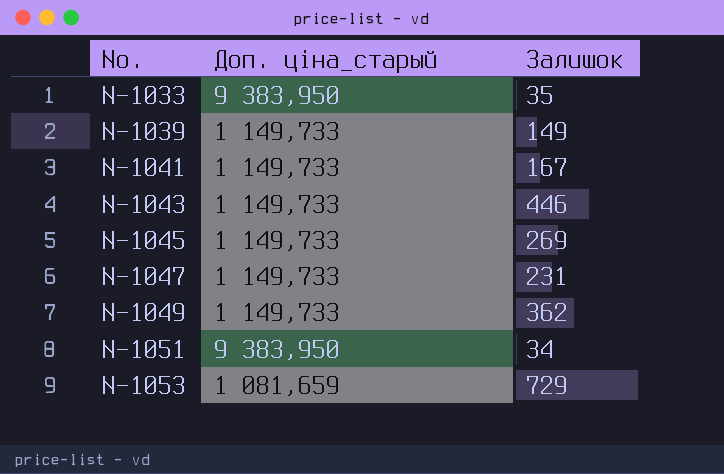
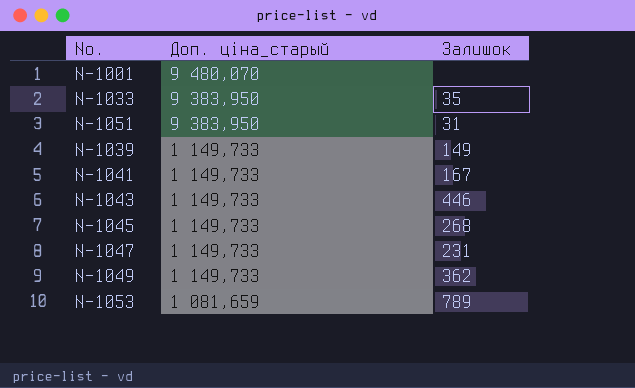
row order: No. ascending -> Доп. ціна_старый descending
row N-1001: none -> 9 480,070 | none
N-1051 | Залишок: 34 -> 31
N-1045 | Залишок: 269 -> 268
N-1053 | Залишок: 729 -> 789

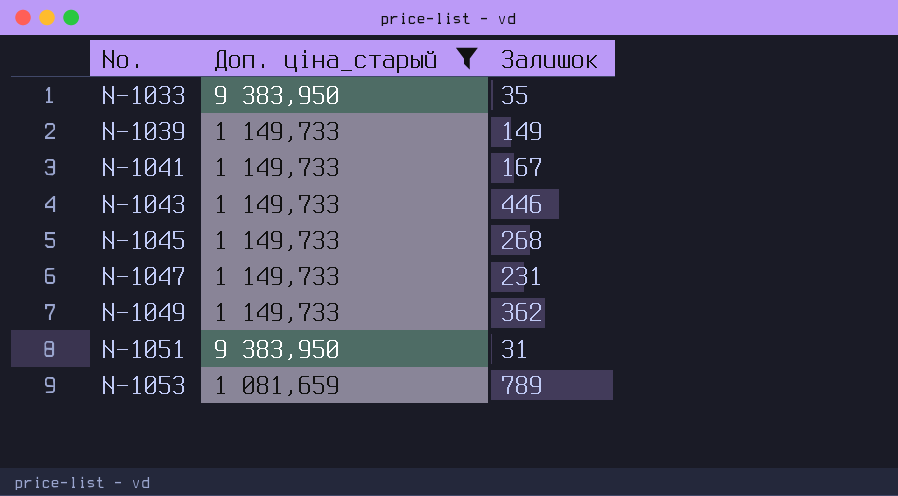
filter: none -> Доп. ціна_старый != 9 480,070
row order: Доп. ціна_старый descending -> No. ascending

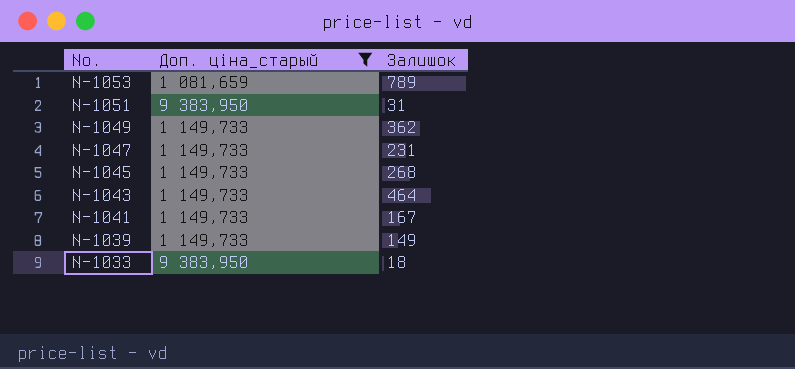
row order: No. ascending -> No. descending
N-1043 | Залишок: 446 -> 464
N-1033 | Залишок: 35 -> 18

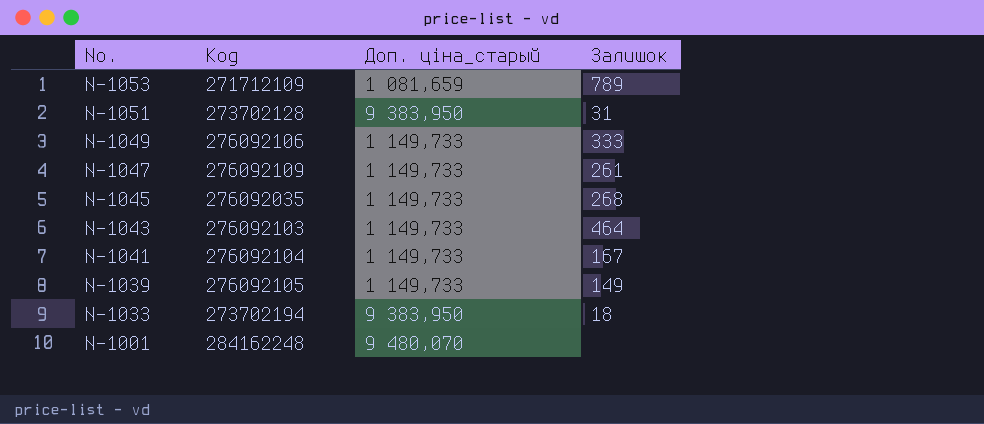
filter: Доп. ціна_старый != 9 480,070 -> none
column Код | position: none -> 2
N-1049 | Залишок: 362 -> 333
N-1047 | Залишок: 231 -> 261

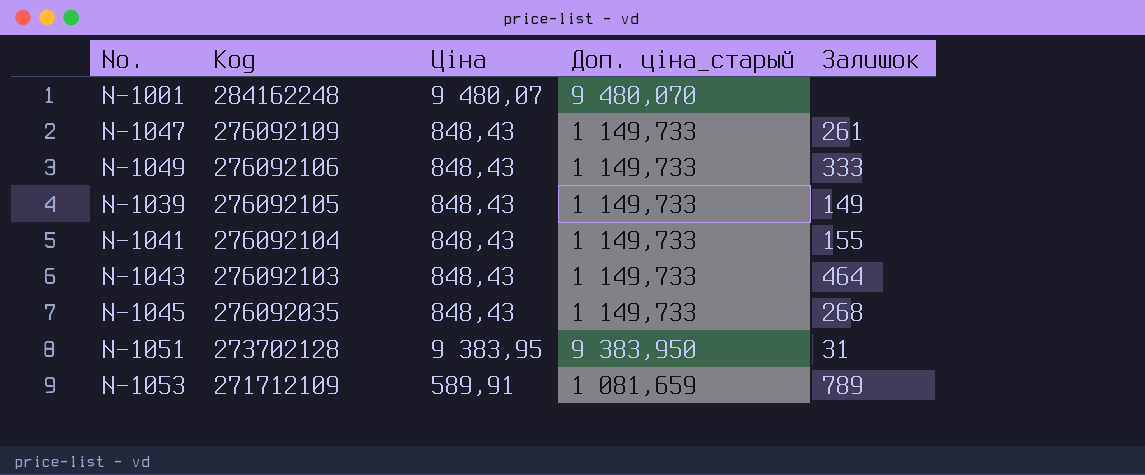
row order: No. descending -> Код descending
column Ціна | position: none -> 3
row N-1033: 273702194 | 9 383,950 | 18 -> none
N-1041 | Залишок: 167 -> 155

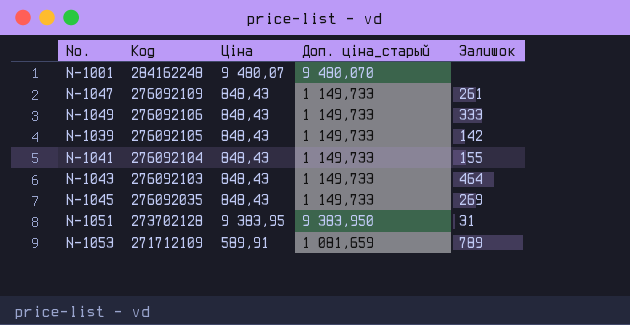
N-1039 | Залишок: 149 -> 142
N-1045 | Залишок: 268 -> 269

